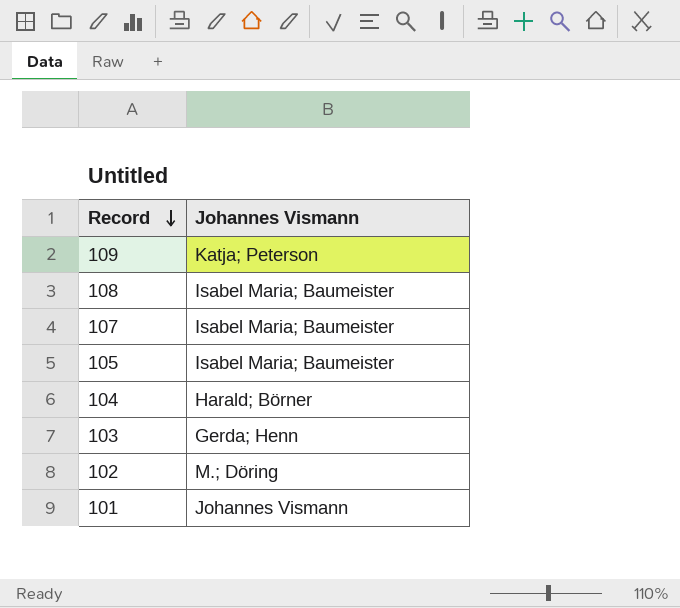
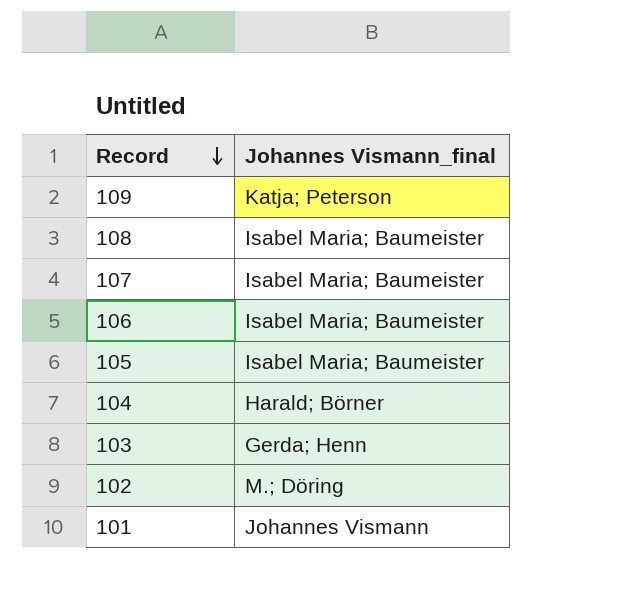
column name: Johannes Vismann -> Johannes Vismann_final
row 106: none -> Isabel Maria; Baumeister

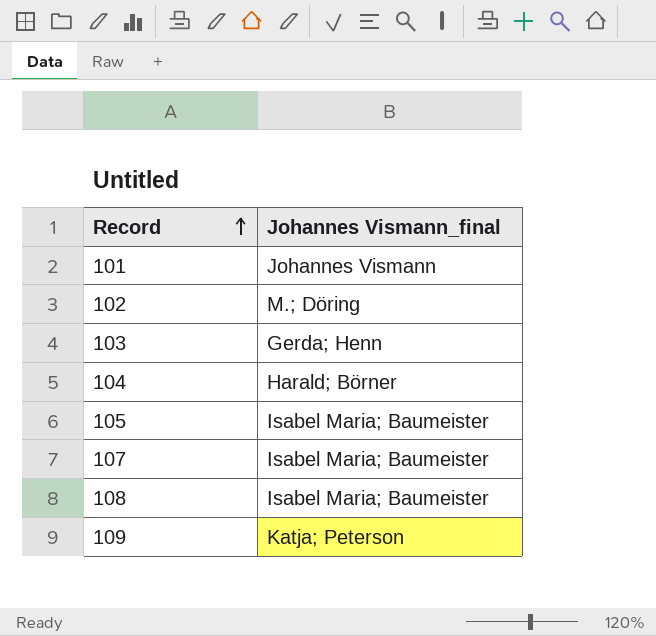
row order: Record descending -> Record ascending
row 106: Isabel Maria; Baumeister -> none

